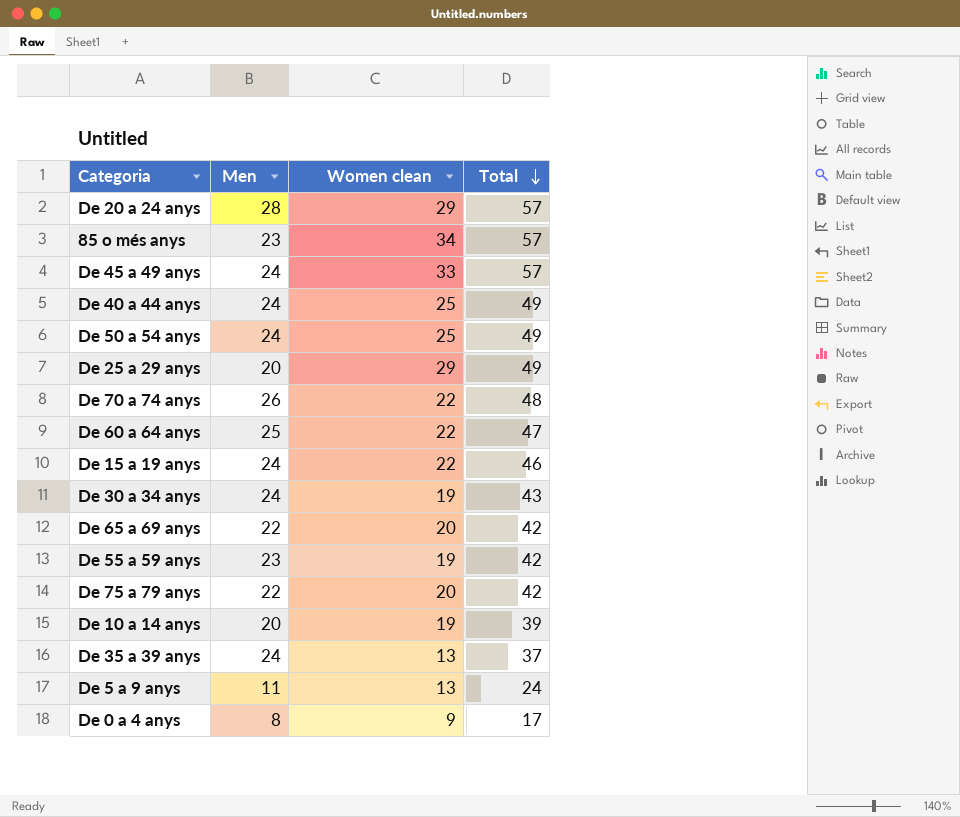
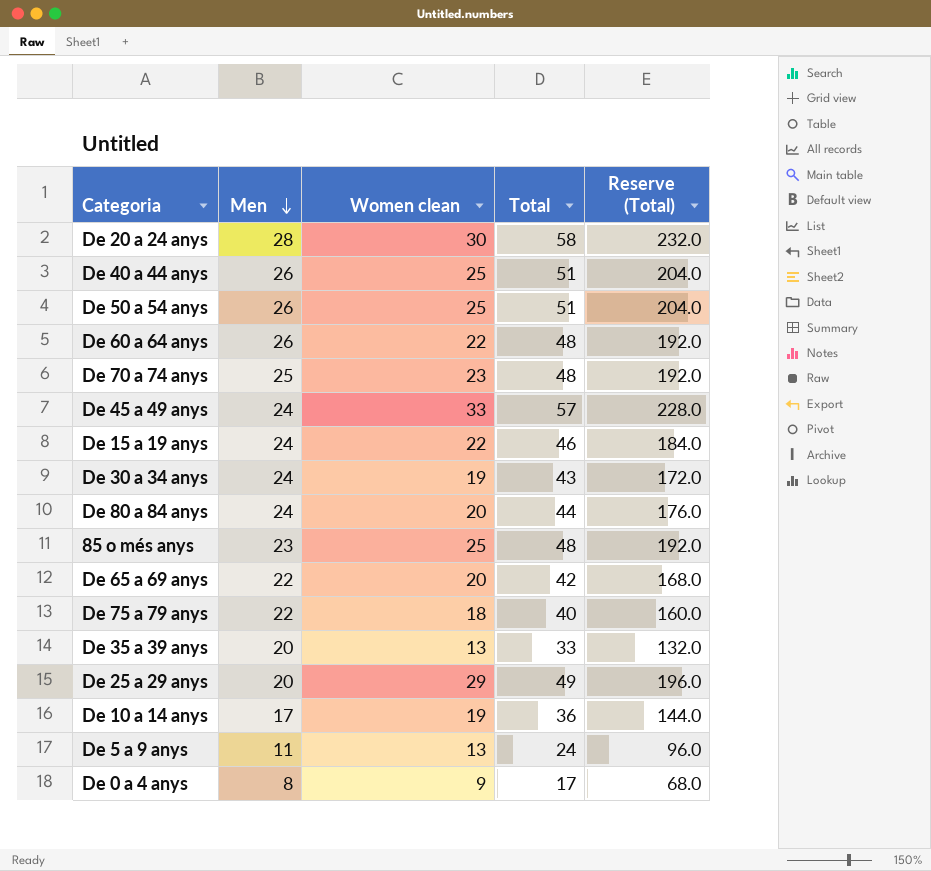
row order: Total descending -> Men descending
column Reserve (Total) | formula: none -> [Total] * 4
row De 55 a 59 anys: 23 | 19 | 42 -> none
De 20 a 24 anys | Women clean: 29 -> 30
De 20 a 24 anys | Total: 57 -> 58
De 40 a 44 anys | Men: 24 -> 26
De 40 a 44 anys | Total: 49 -> 51
De 50 a 54 anys | Men: 24 -> 26
De 50 a 54 anys | Total: 49 -> 51
De 60 a 64 anys | Men: 25 -> 26
De 60 a 64 anys | Total: 47 -> 48
De 70 a 74 anys | Men: 26 -> 25
De 70 a 74 anys | Women clean: 22 -> 23
row De 80 a 84 anys: none -> 24 | 20 | 44 | 176.0
85 o més anys | Women clean: 34 -> 25
85 o més anys | Total: 57 -> 48
De 75 a 79 anys | Women clean: 20 -> 18
De 75 a 79 anys | Total: 42 -> 40
De 35 a 39 anys | Men: 24 -> 20
De 35 a 39 anys | Total: 37 -> 33
De 10 a 14 anys | Men: 20 -> 17
De 10 a 14 anys | Total: 39 -> 36

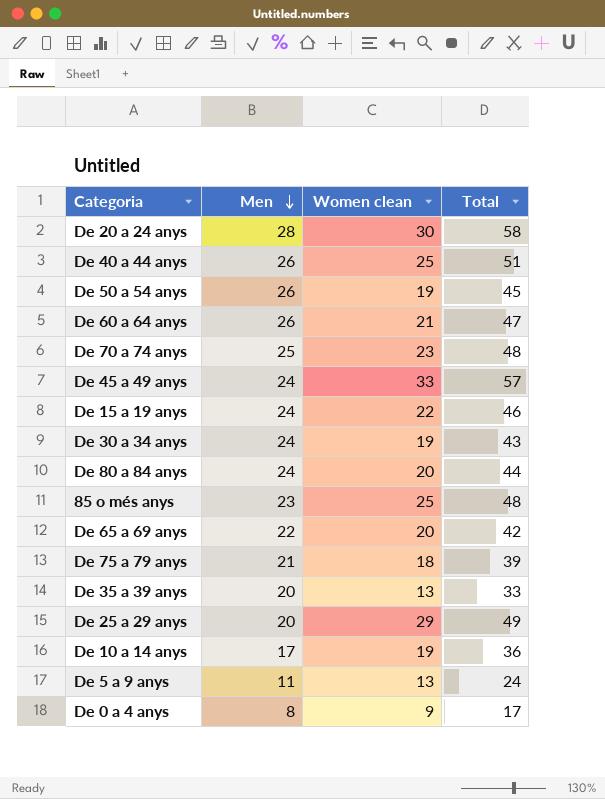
column Reserve (Total) | formula: [Total] * 4 -> none
De 50 a 54 anys | Women clean: 25 -> 19
De 50 a 54 anys | Total: 51 -> 45
De 60 a 64 anys | Women clean: 22 -> 21
De 60 a 64 anys | Total: 48 -> 47
De 75 a 79 anys | Men: 22 -> 21
De 75 a 79 anys | Total: 40 -> 39

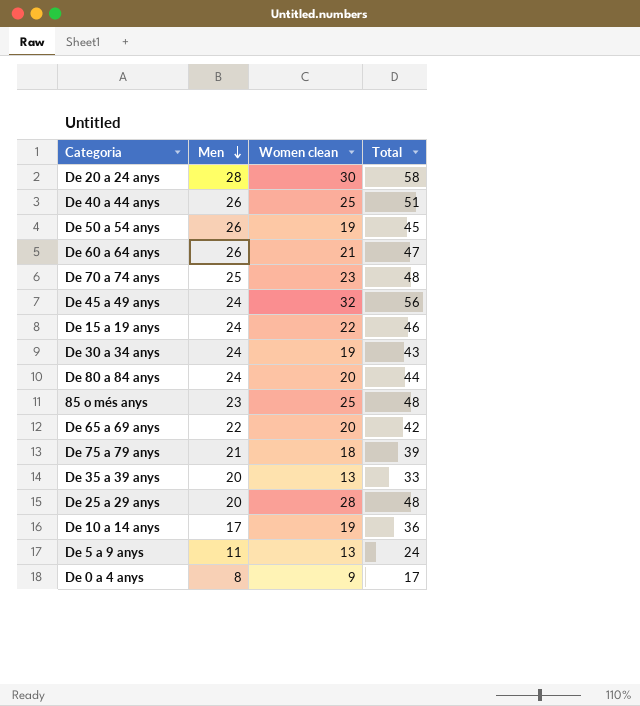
De 45 a 49 anys | Women clean: 33 -> 32
De 45 a 49 anys | Total: 57 -> 56
De 25 a 29 anys | Women clean: 29 -> 28
De 25 a 29 anys | Total: 49 -> 48

